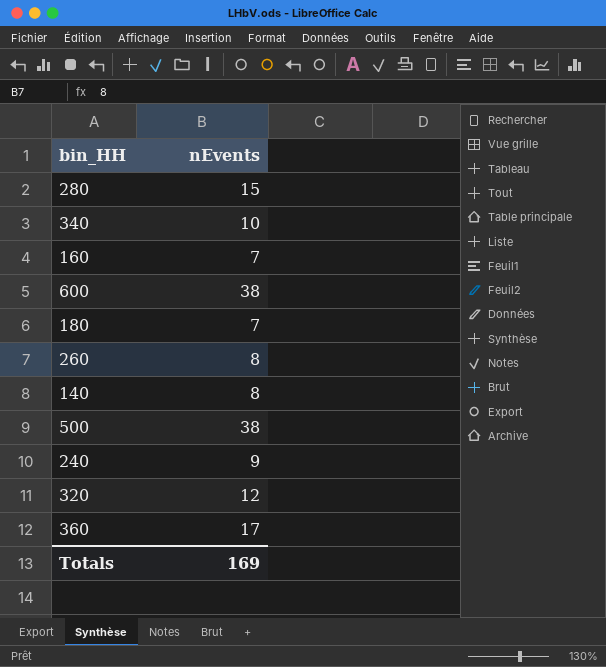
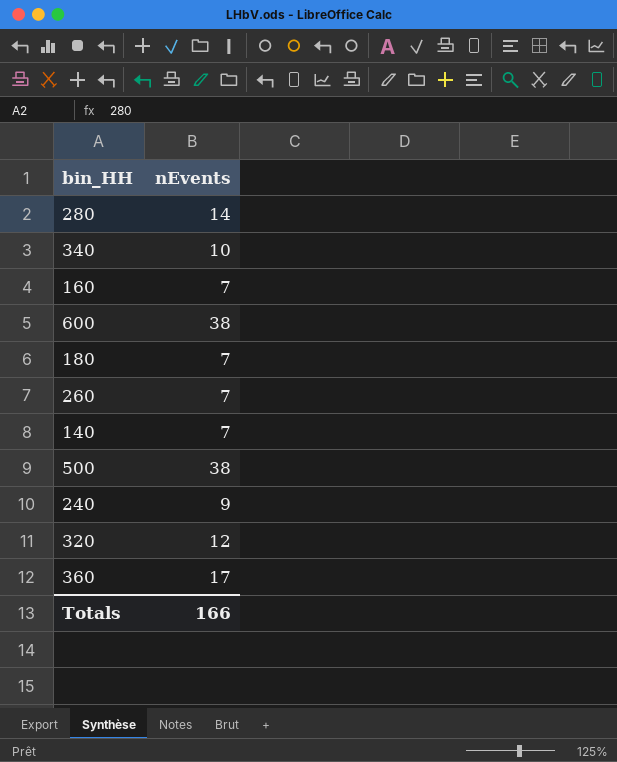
280 | nEvents: 15 -> 14
260 | nEvents: 8 -> 7
140 | nEvents: 8 -> 7
Totals | nEvents: 169 -> 166

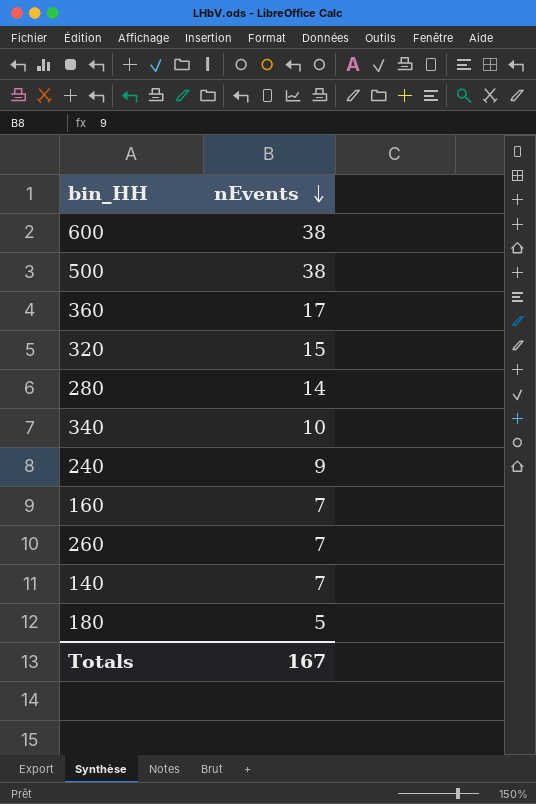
row order: none -> nEvents descending
320 | nEvents: 12 -> 15
180 | nEvents: 7 -> 5
Totals | nEvents: 166 -> 167

